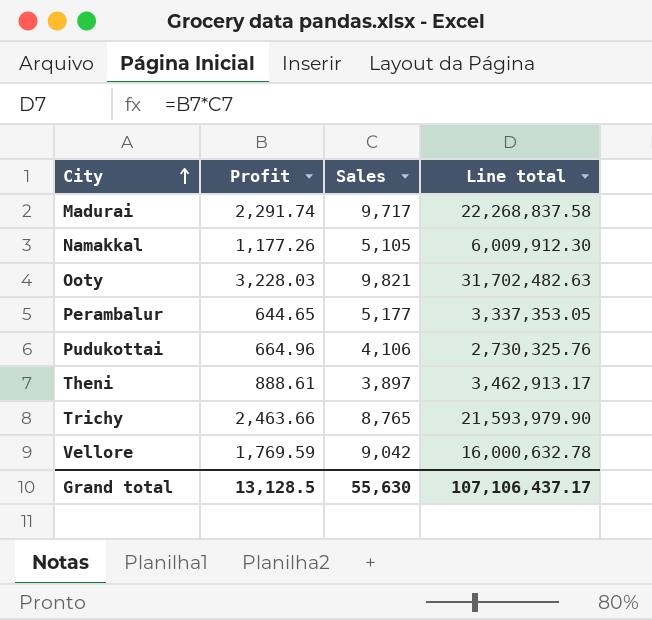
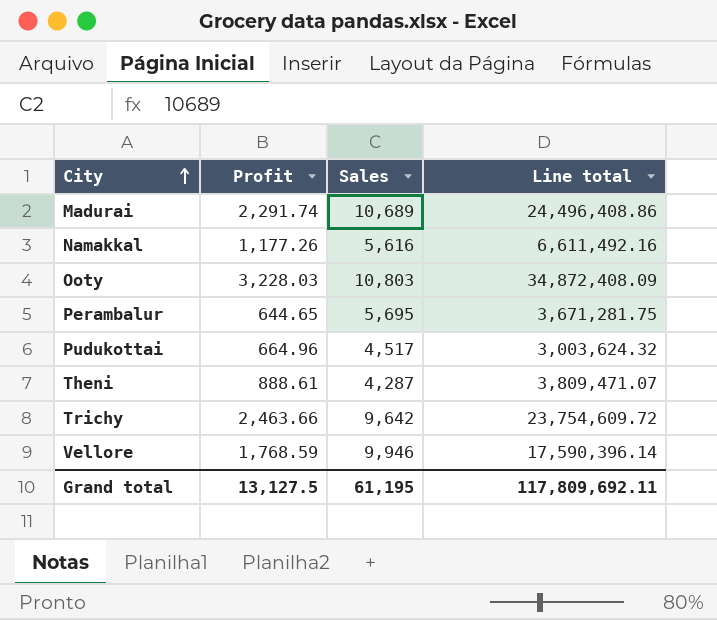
Madurai | Sales: 9,717 -> 10,689
Madurai | Line total: 22,268,837.58 -> 24,496,408.86
Namakkal | Sales: 5,105 -> 5,616
Namakkal | Line total: 6,009,912.30 -> 6,611,492.16
Ooty | Sales: 9,821 -> 10,803
Ooty | Line total: 31,702,482.63 -> 34,872,408.09
Perambalur | Sales: 5,177 -> 5,695
Perambalur | Line total: 3,337,353.05 -> 3,671,281.75
Pudukottai | Sales: 4,106 -> 4,517
Pudukottai | Line total: 2,730,325.76 -> 3,003,624.32
Theni | Sales: 3,897 -> 4,287
Theni | Line total: 3,462,913.17 -> 3,809,471.07
Trichy | Sales: 8,765 -> 9,642
Trichy | Line total: 21,593,979.90 -> 23,754,609.72
Vellore | Profit: 1,769.59 -> 1,768.59
Vellore | Sales: 9,042 -> 9,946
Vellore | Line total: 16,000,632.78 -> 17,590,396.14
Grand total | Profit: 13,128.5 -> 13,127.5
Grand total | Sales: 55,630 -> 61,195
Grand total | Line total: 107,106,437.17 -> 117,809,692.11

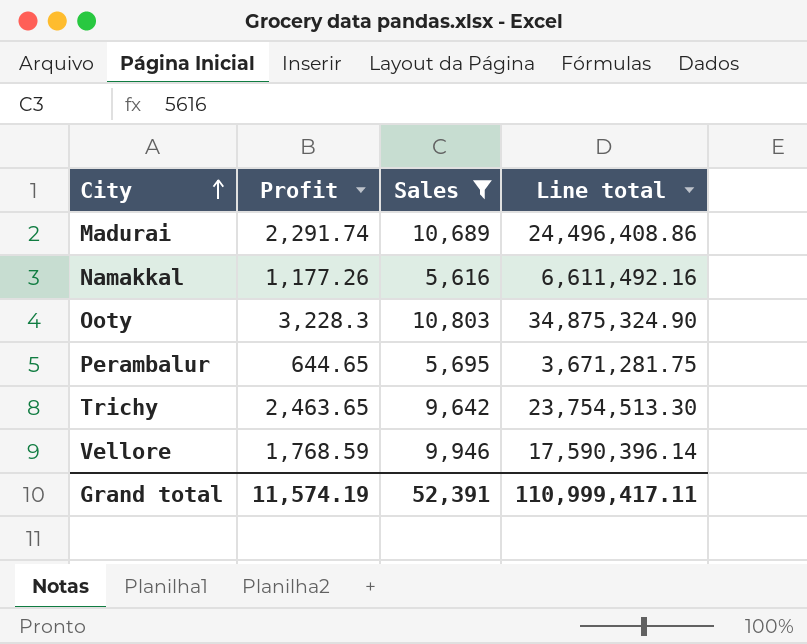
filter: none -> Sales >= 5,616
Ooty | Profit: 3,228.03 -> 3,228.3
Ooty | Line total: 34,872,408.09 -> 34,875,324.90
Trichy | Profit: 2,463.66 -> 2,463.65
Trichy | Line total: 23,754,609.72 -> 23,754,513.30
Grand total | Profit: 13,127.5 -> 11,574.19
Grand total | Sales: 61,195 -> 52,391
Grand total | Line total: 117,809,692.11 -> 110,999,417.11

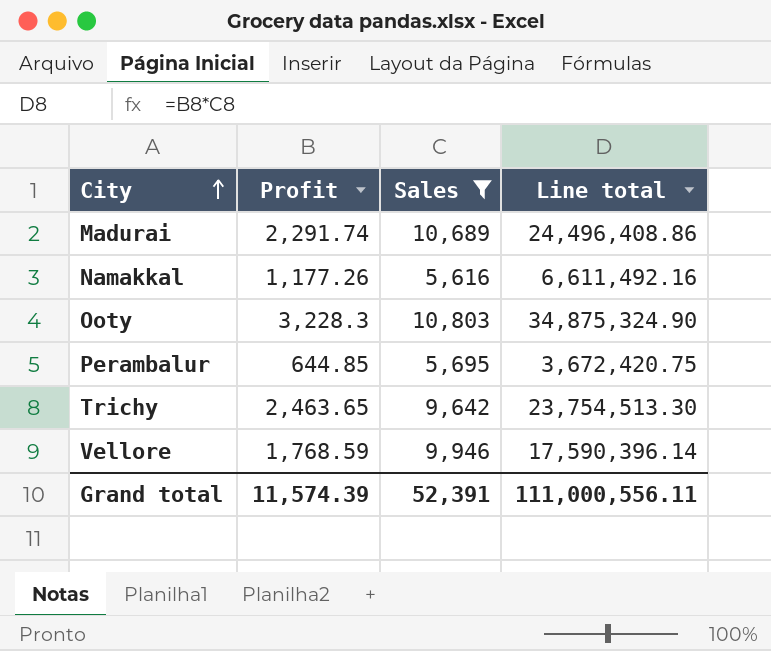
Perambalur | Profit: 644.65 -> 644.85
Perambalur | Line total: 3,671,281.75 -> 3,672,420.75
Grand total | Profit: 11,574.19 -> 11,574.39
Grand total | Line total: 110,999,417.11 -> 111,000,556.11

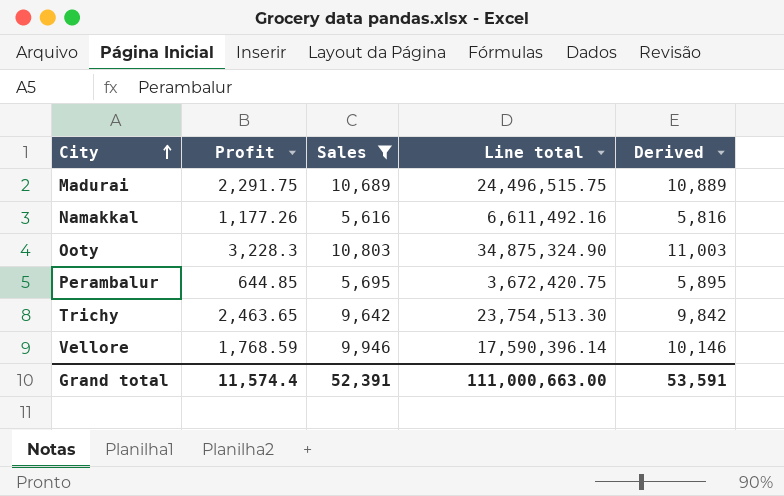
column Derived | formula: none -> [Sales] + 200
Madurai | Profit: 2,291.74 -> 2,291.75
Madurai | Line total: 24,496,408.86 -> 24,496,515.75
Grand total | Profit: 11,574.39 -> 11,574.4
Grand total | Line total: 111,000,556.11 -> 111,000,663.00

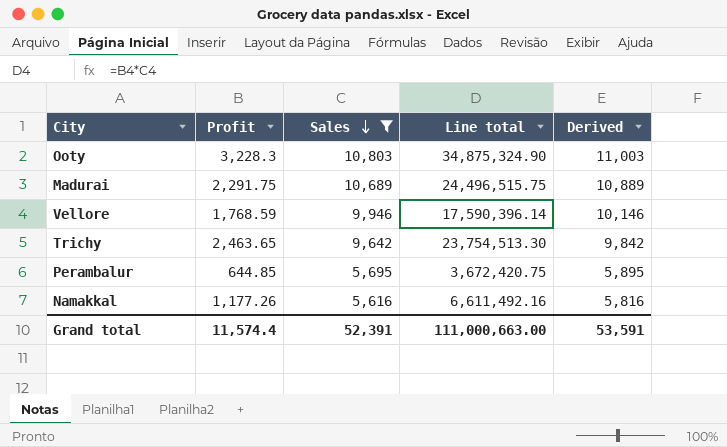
row order: City ascending -> Sales descending

